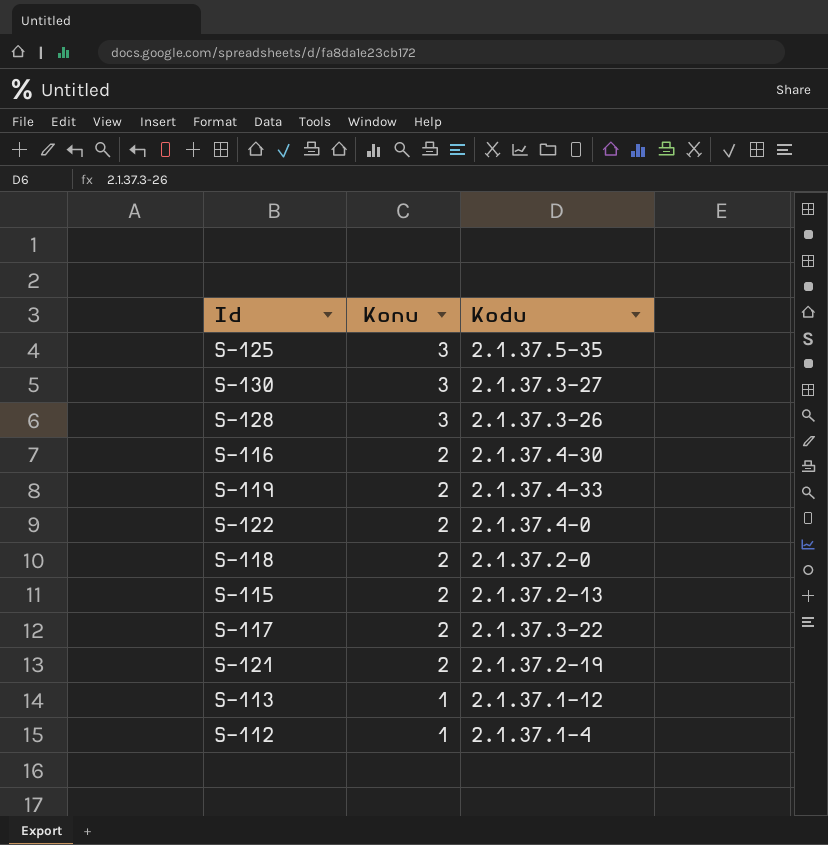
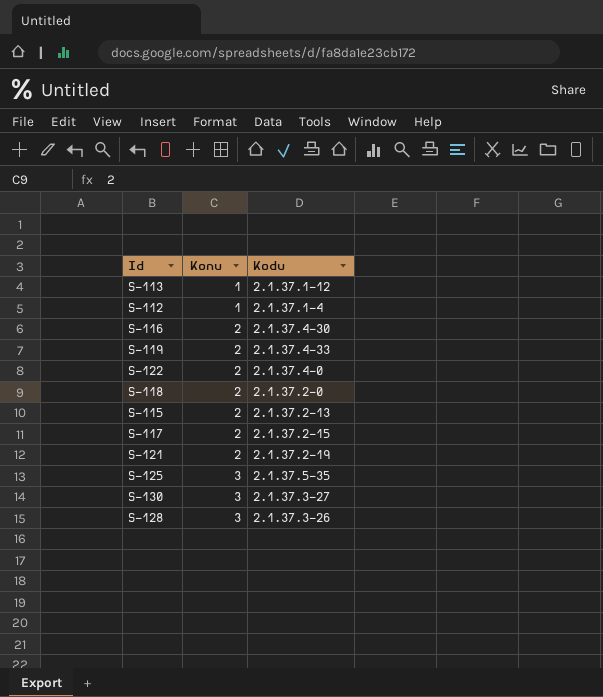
row order: Konu descending -> Konu ascending
S-117 | Kodu: 2.1.37.3-22 -> 2.1.37.2-15

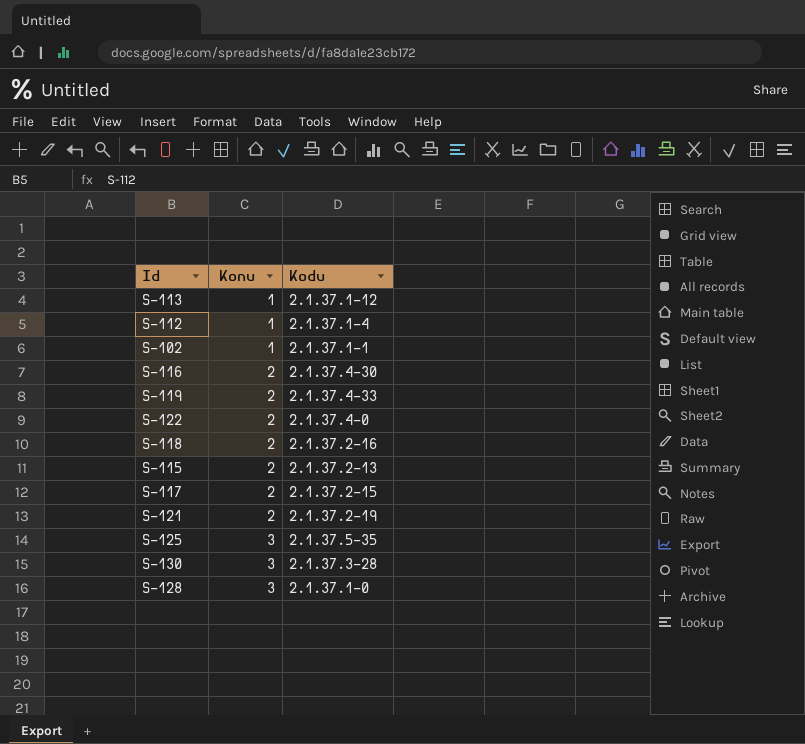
row S-102: none -> 1 | 2.1.37.1-1
S-118 | Kodu: 2.1.37.2-0 -> 2.1.37.2-16
S-130 | Kodu: 2.1.37.3-27 -> 2.1.37.3-28
S-128 | Kodu: 2.1.37.3-26 -> 2.1.37.1-0

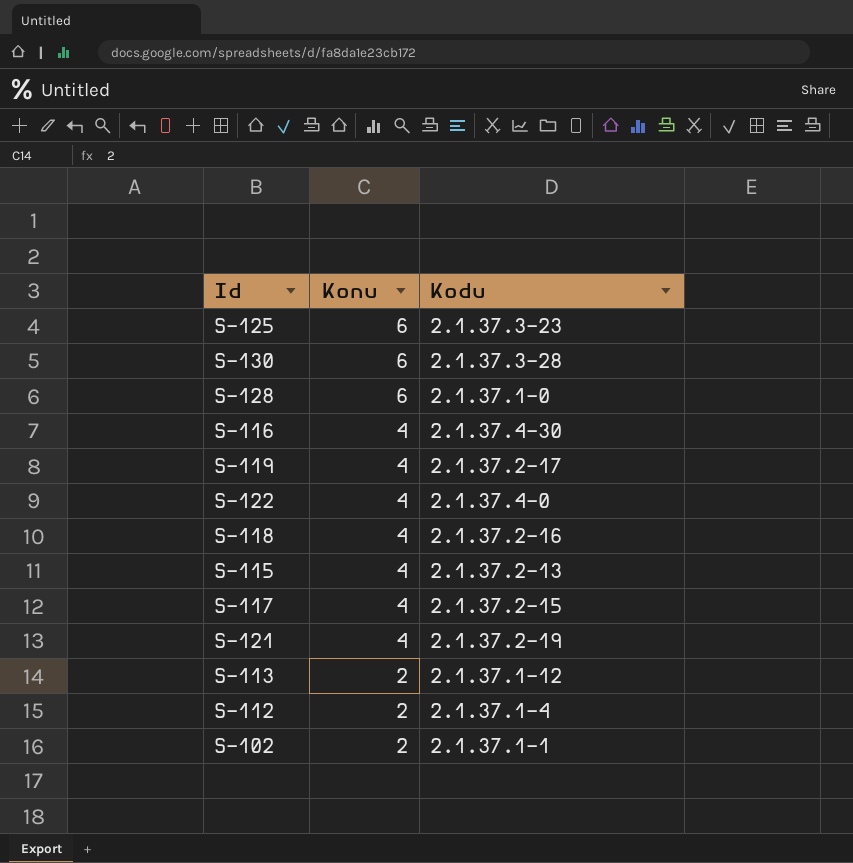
row order: Konu ascending -> Konu descending
S-125 | Konu: 3 -> 6
S-125 | Kodu: 2.1.37.5-35 -> 2.1.37.3-23
S-130 | Konu: 3 -> 6
S-128 | Konu: 3 -> 6
S-116 | Konu: 2 -> 4
S-119 | Konu: 2 -> 4
S-119 | Kodu: 2.1.37.4-33 -> 2.1.37.2-17
S-122 | Konu: 2 -> 4
S-118 | Konu: 2 -> 4
S-115 | Konu: 2 -> 4
S-117 | Konu: 2 -> 4
S-121 | Konu: 2 -> 4
S-113 | Konu: 1 -> 2
S-112 | Konu: 1 -> 2
S-102 | Konu: 1 -> 2

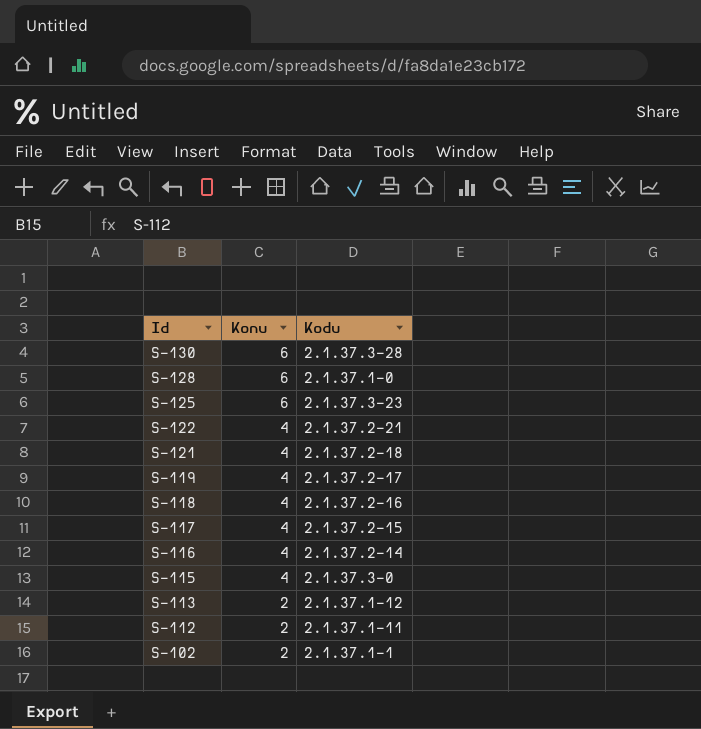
row order: Konu descending -> Id descending
S-122 | Kodu: 2.1.37.4-0 -> 2.1.37.2-21
S-121 | Kodu: 2.1.37.2-19 -> 2.1.37.2-18
S-116 | Kodu: 2.1.37.4-30 -> 2.1.37.2-14
S-115 | Kodu: 2.1.37.2-13 -> 2.1.37.3-0
S-112 | Kodu: 2.1.37.1-4 -> 2.1.37.1-11

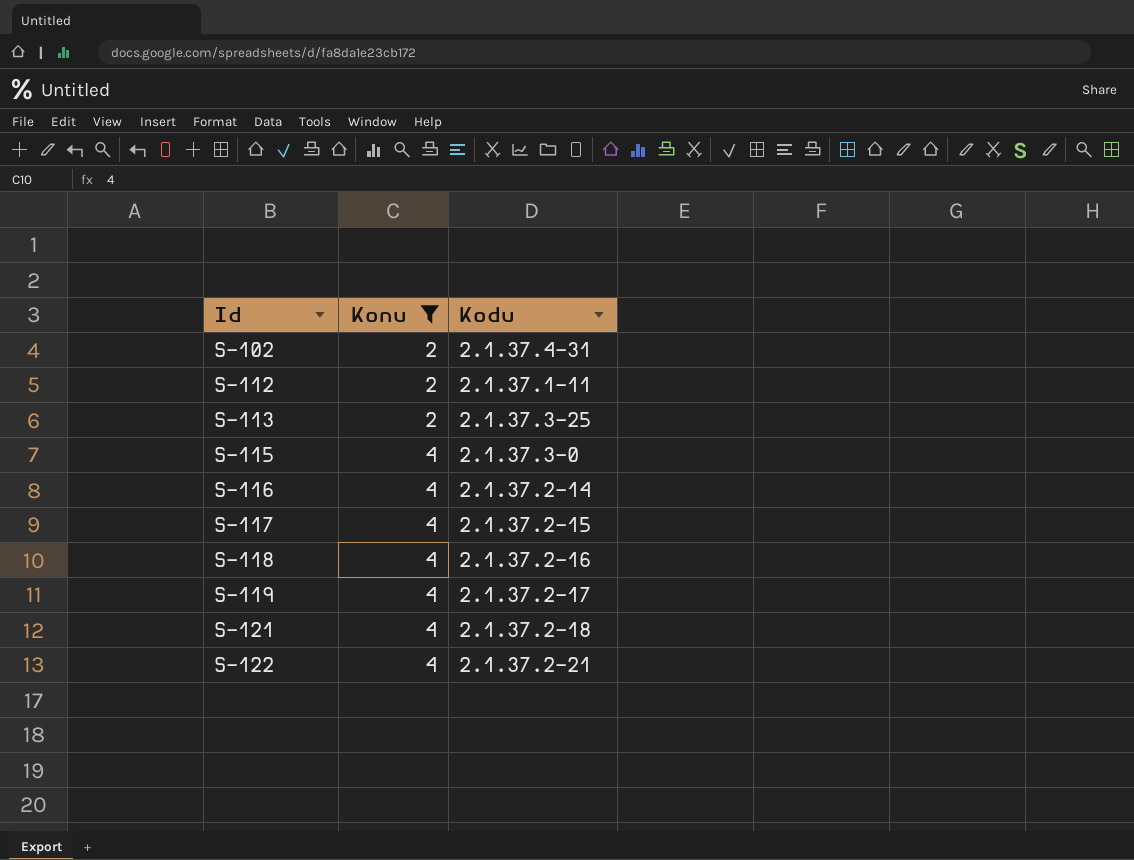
filter: none -> Konu != 6
row order: Id descending -> Id ascending
S-102 | Kodu: 2.1.37.1-1 -> 2.1.37.4-31
S-113 | Kodu: 2.1.37.1-12 -> 2.1.37.3-25

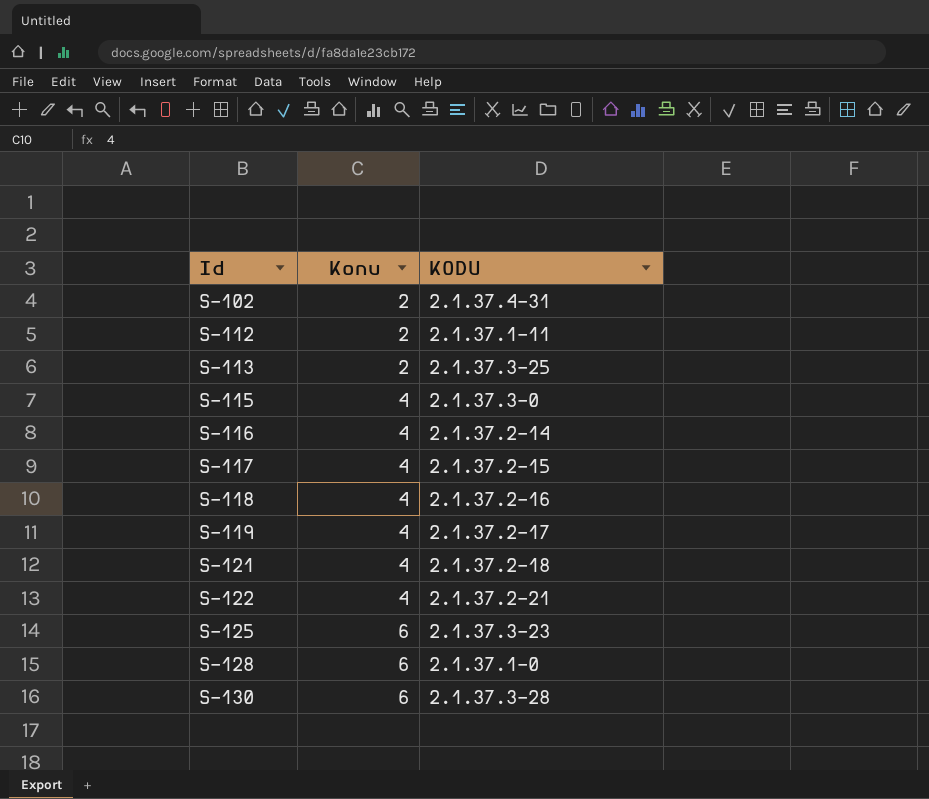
filter: Konu != 6 -> none
column name: Kodu -> KODU

